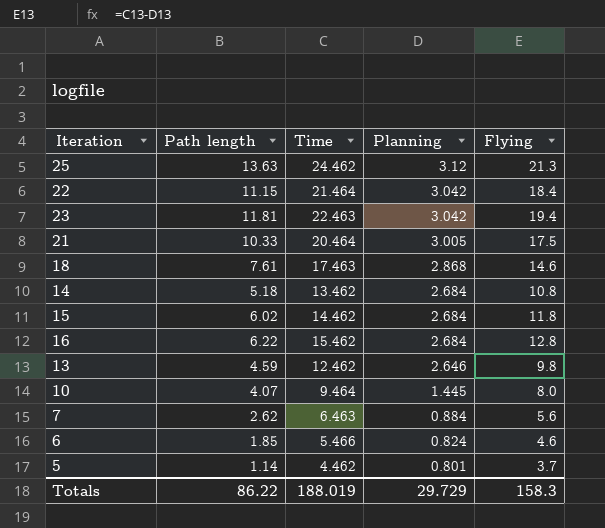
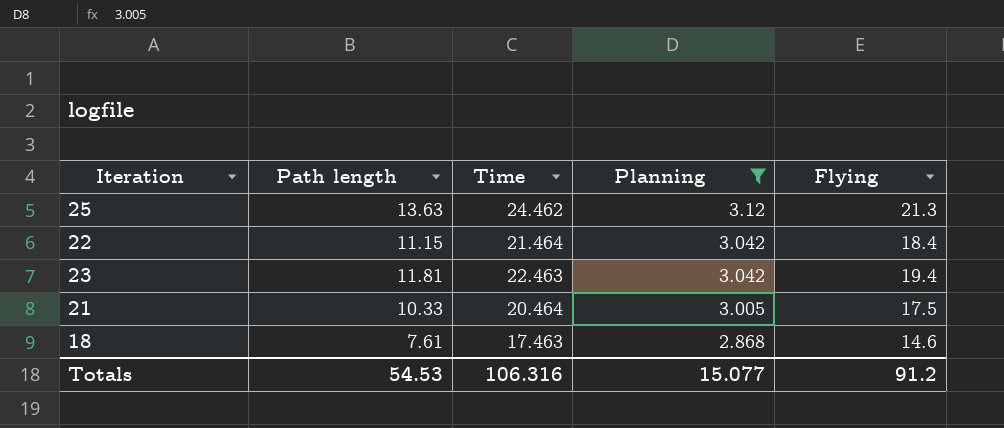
filter: none -> Planning >= 2.868
Totals | Path length: 86.22 -> 54.53
Totals | Time: 188.019 -> 106.316
Totals | Planning: 29.729 -> 15.077
Totals | Flying: 158.3 -> 91.2

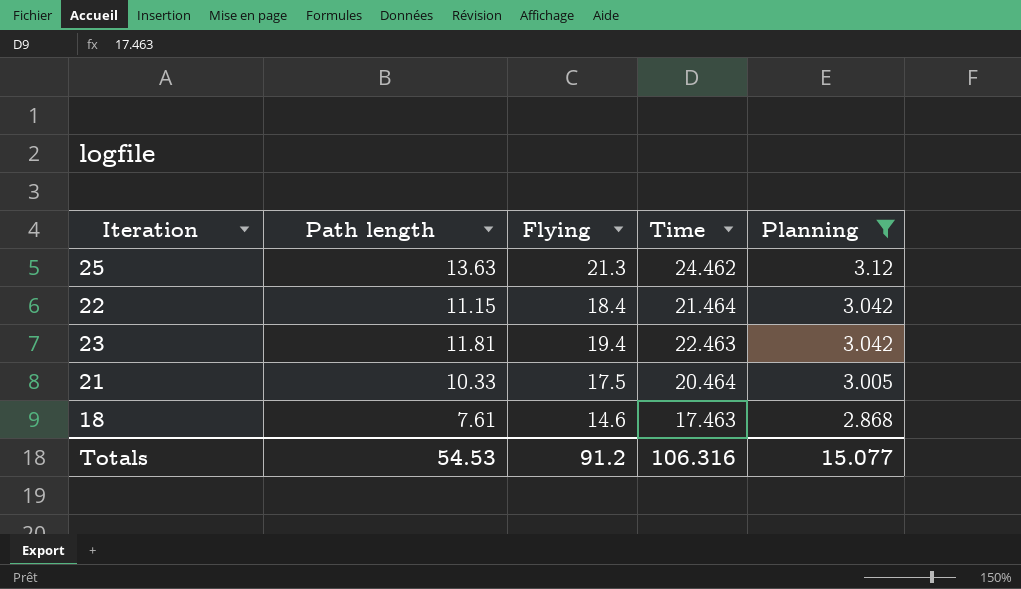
column Flying | position: 5 -> 3

